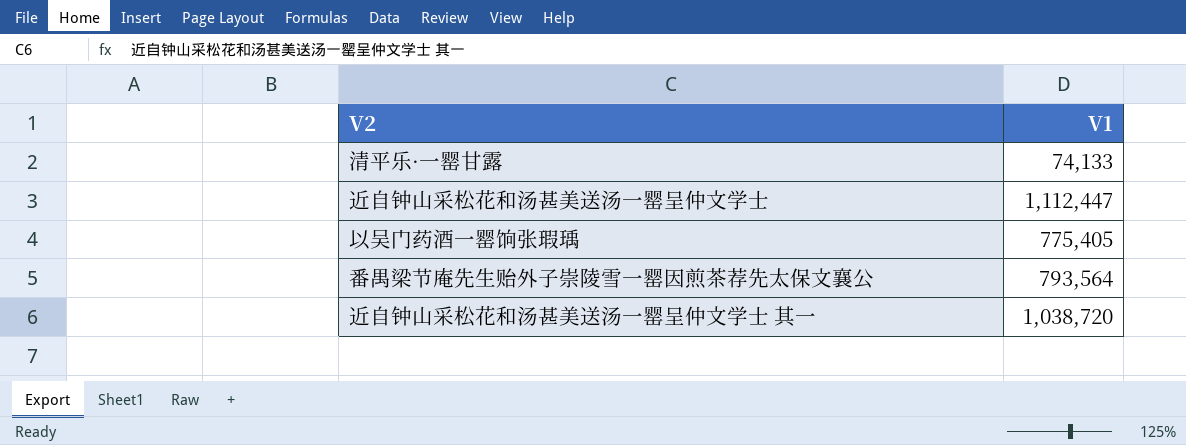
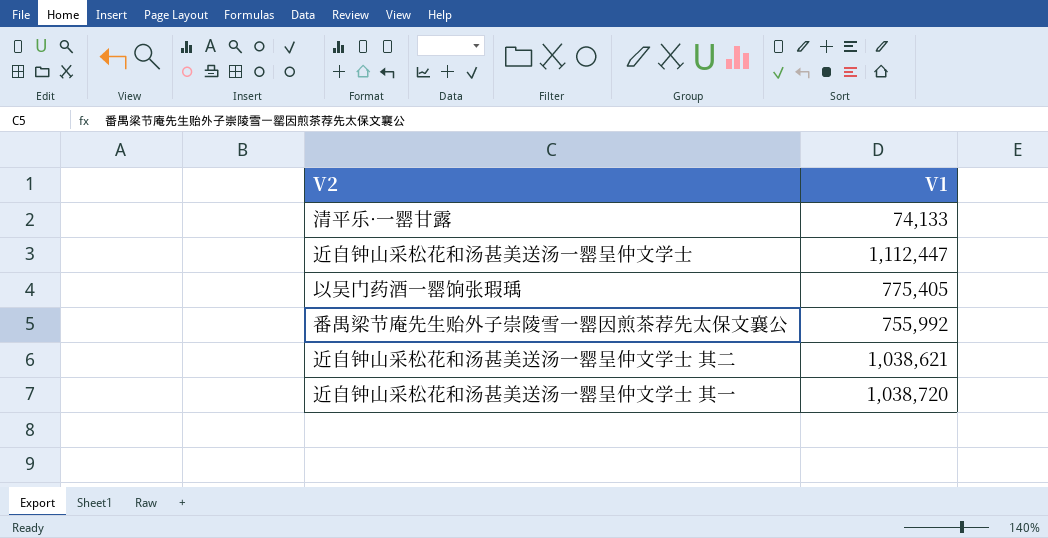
番禺梁节庵先生贻外子崇陵雪一罂因煎茶荐先太保文襄公 | V1: 793,564 -> 755,992
row 近自钟山采松花和汤甚美送汤一罂呈仲文学士 其二: none -> 1,038,621

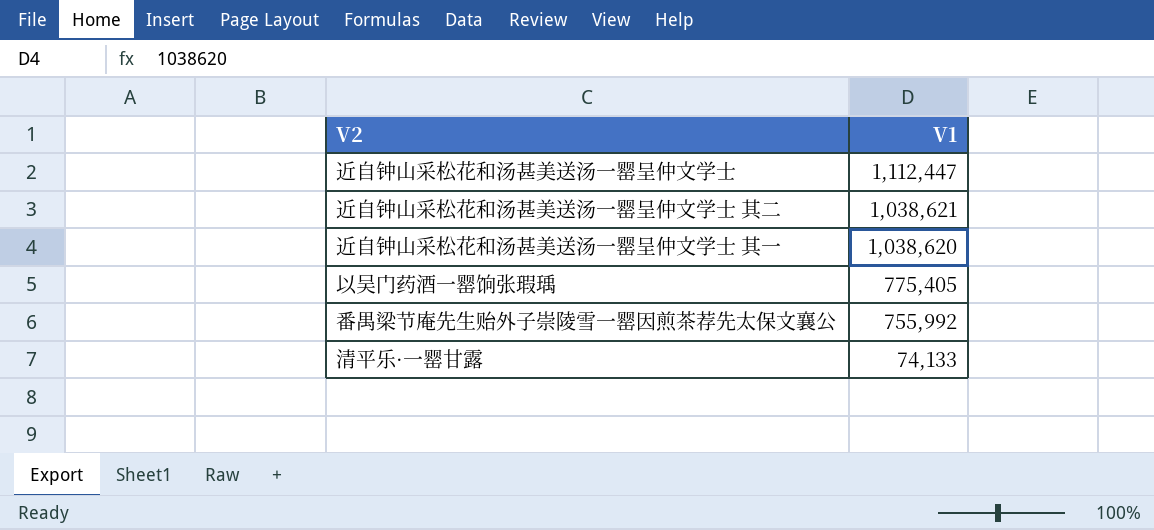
row order: none -> V1 descending
近自钟山采松花和汤甚美送汤一罂呈仲文学士 其一 | V1: 1,038,720 -> 1,038,620

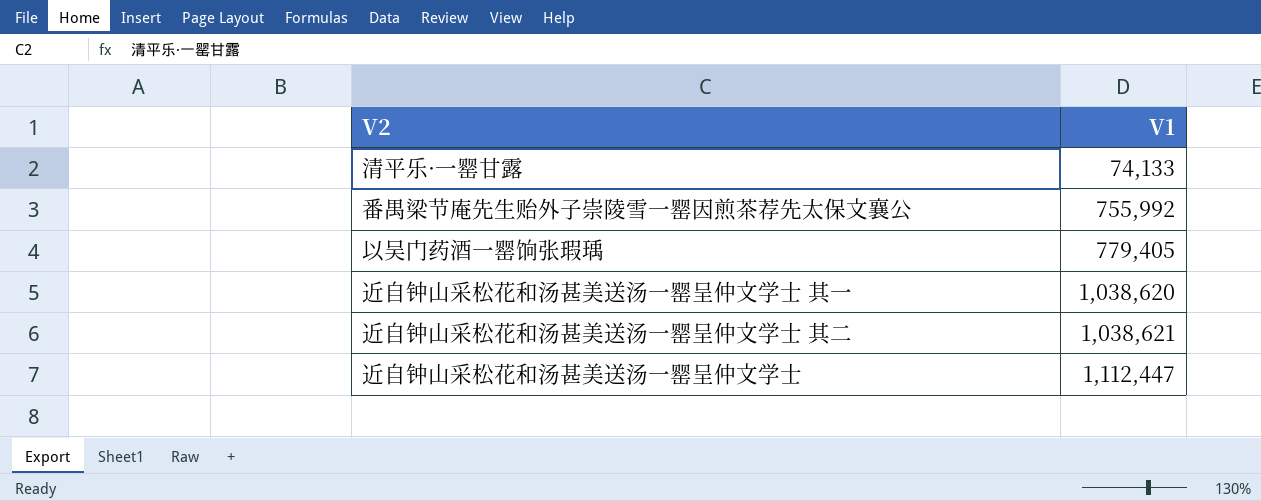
row order: V1 descending -> V1 ascending
以吴门药酒一罂饷张瑕瑀 | V1: 775,405 -> 779,405

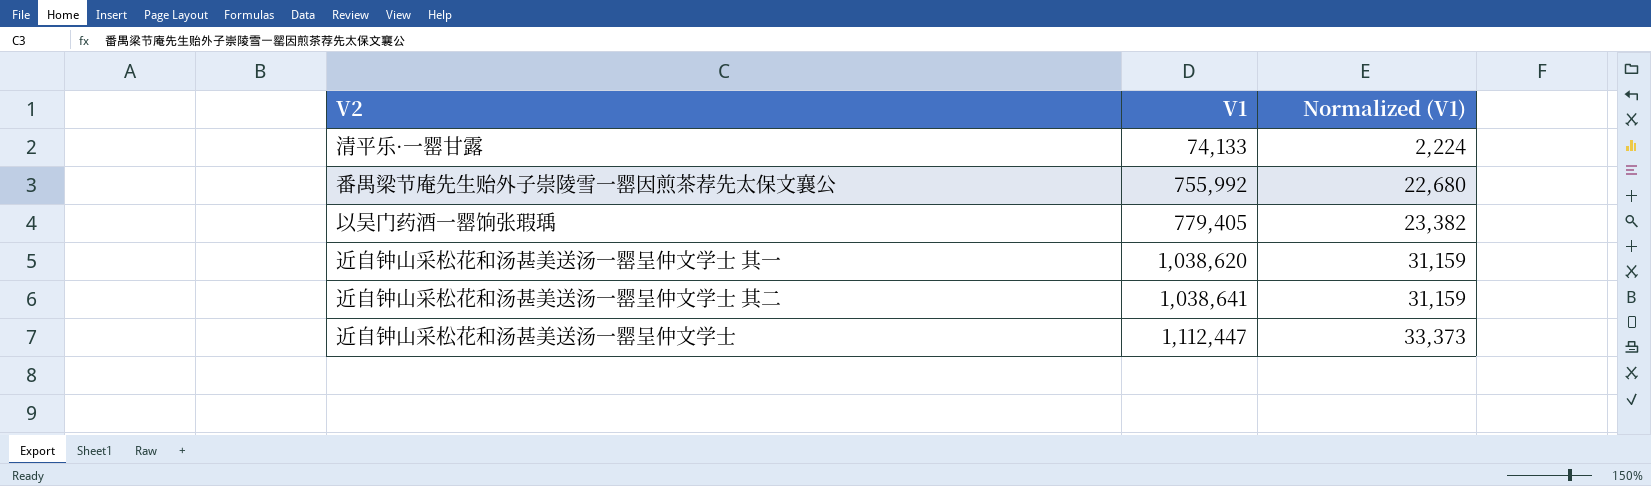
column Normalized (V1) | formula: none -> [V1] * 0.03
近自钟山采松花和汤甚美送汤一罂呈仲文学士 其二 | V1: 1,038,621 -> 1,038,641

